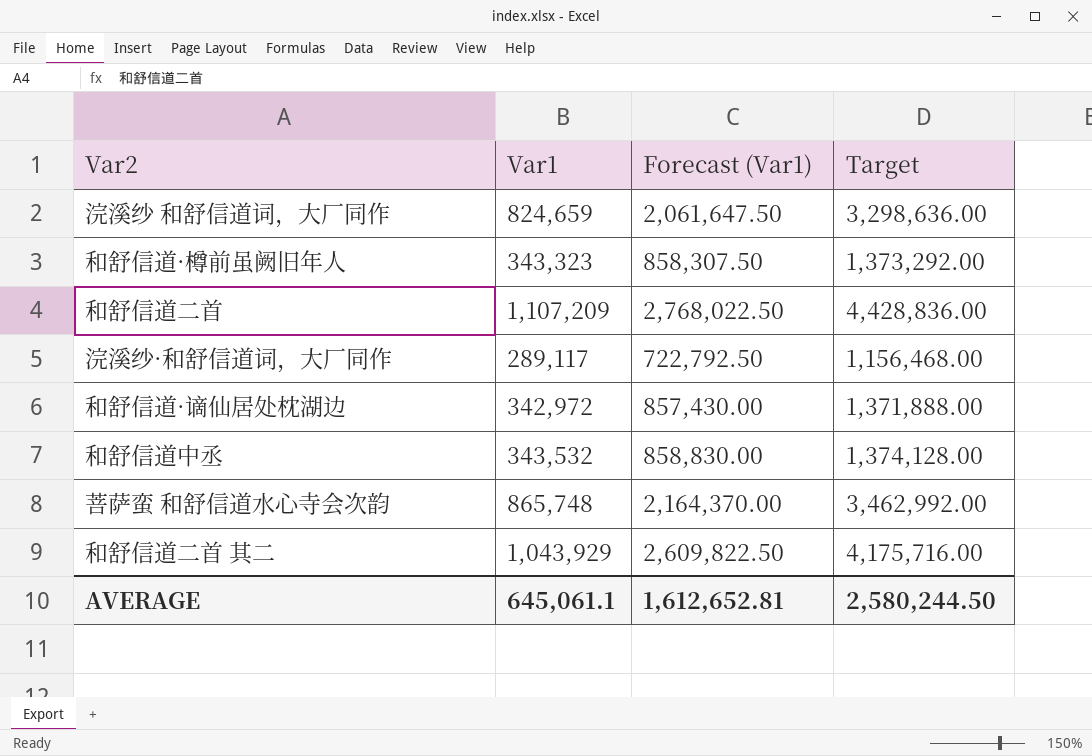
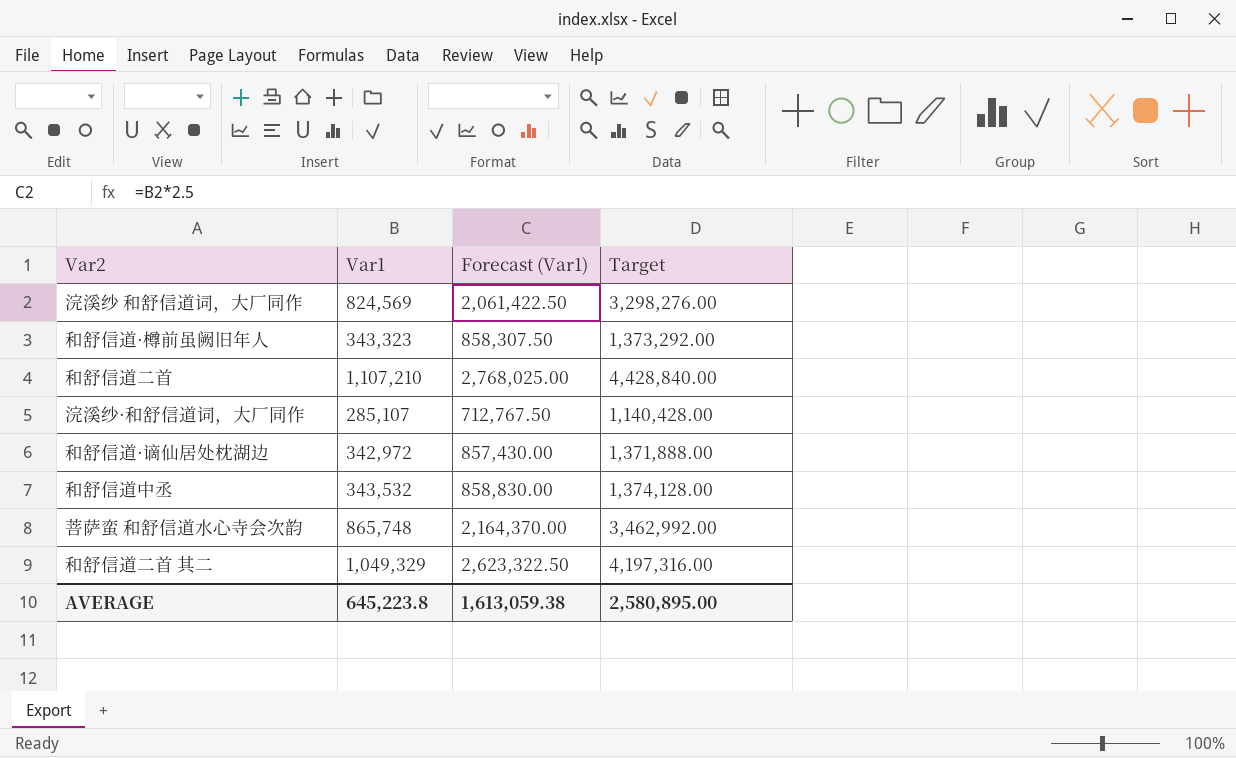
浣溪纱 和舒信道词，大厂同作 | Var1: 824,659 -> 824,569
浣溪纱 和舒信道词，大厂同作 | Forecast (Var1): 2,061,647.50 -> 2,061,422.50
浣溪纱 和舒信道词，大厂同作 | Target: 3,298,636.00 -> 3,298,276.00
和舒信道二首 | Var1: 1,107,209 -> 1,107,210
和舒信道二首 | Forecast (Var1): 2,768,022.50 -> 2,768,025.00
和舒信道二首 | Target: 4,428,836.00 -> 4,428,840.00
浣溪纱·和舒信道词，大厂同作 | Var1: 289,117 -> 285,107
浣溪纱·和舒信道词，大厂同作 | Forecast (Var1): 722,792.50 -> 712,767.50
浣溪纱·和舒信道词，大厂同作 | Target: 1,156,468.00 -> 1,140,428.00
和舒信道二首 其二 | Var1: 1,043,929 -> 1,049,329
和舒信道二首 其二 | Forecast (Var1): 2,609,822.50 -> 2,623,322.50
和舒信道二首 其二 | Target: 4,175,716.00 -> 4,197,316.00
AVERAGE | Var1: 645,061.1 -> 645,223.8
AVERAGE | Forecast (Var1): 1,612,652.81 -> 1,613,059.38
AVERAGE | Target: 2,580,244.50 -> 2,580,895.00

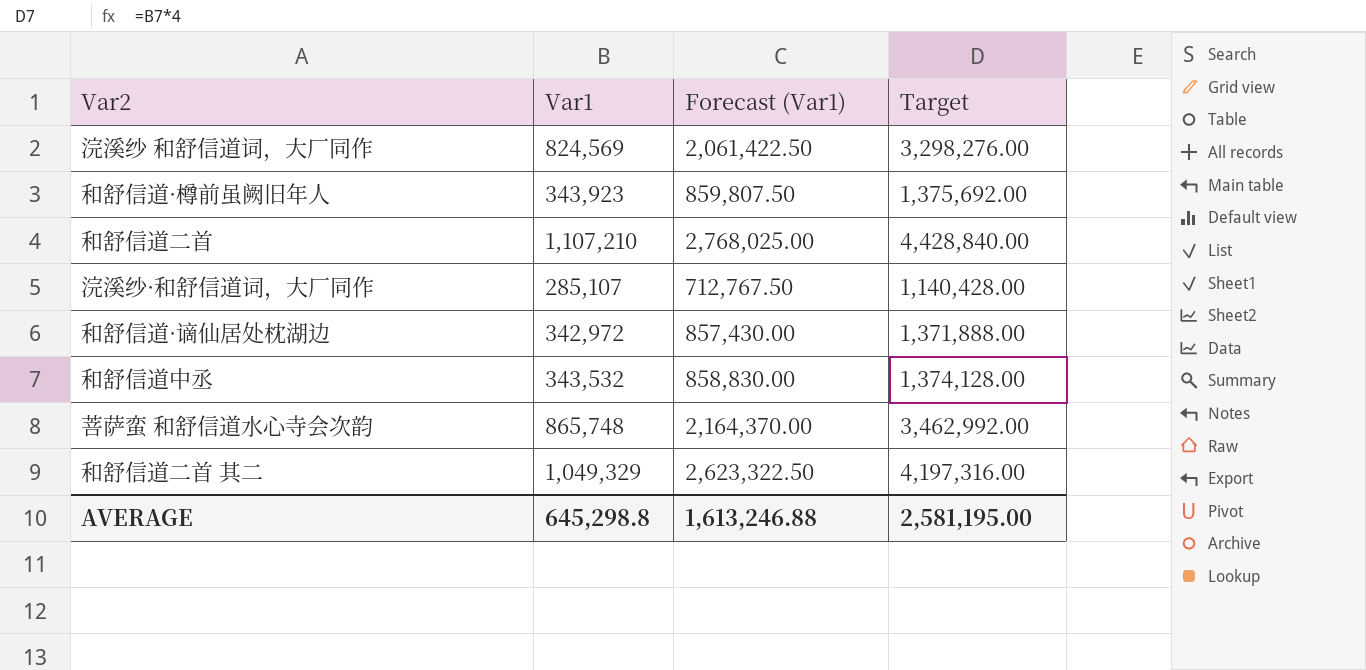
和舒信道·樽前虽阙旧年人 | Var1: 343,323 -> 343,923
和舒信道·樽前虽阙旧年人 | Forecast (Var1): 858,307.50 -> 859,807.50
和舒信道·樽前虽阙旧年人 | Target: 1,373,292.00 -> 1,375,692.00
AVERAGE | Var1: 645,223.8 -> 645,298.8
AVERAGE | Forecast (Var1): 1,613,059.38 -> 1,613,246.88
AVERAGE | Target: 2,580,895.00 -> 2,581,195.00

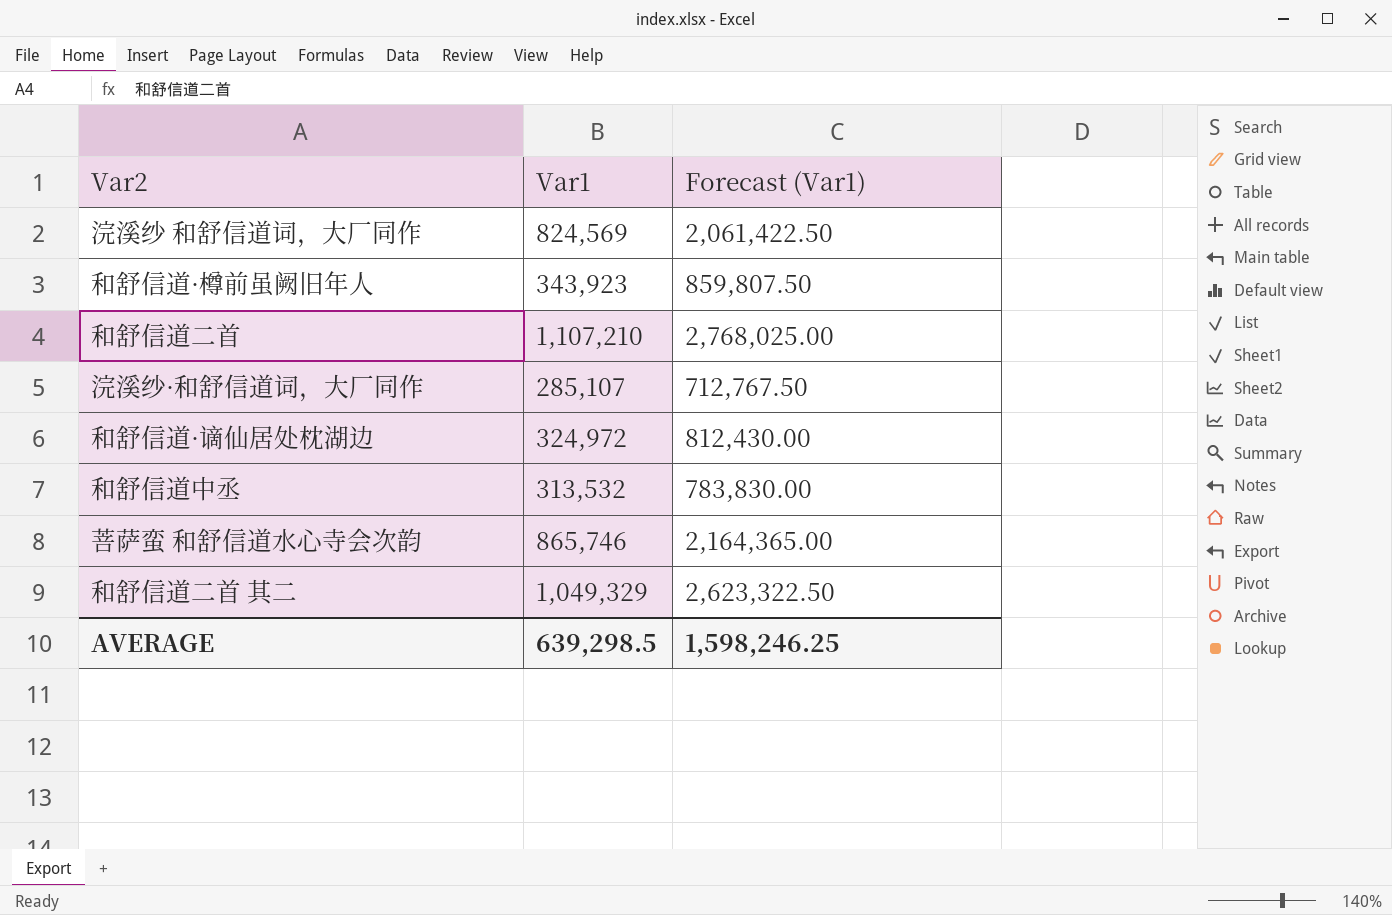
column Target | formula: [Var1] * 4 -> none
和舒信道·谪仙居处枕湖边 | Var1: 342,972 -> 324,972
和舒信道·谪仙居处枕湖边 | Forecast (Var1): 857,430.00 -> 812,430.00
和舒信道中丞 | Var1: 343,532 -> 313,532
和舒信道中丞 | Forecast (Var1): 858,830.00 -> 783,830.00
菩萨蛮 和舒信道水心寺会次韵 | Var1: 865,748 -> 865,746
菩萨蛮 和舒信道水心寺会次韵 | Forecast (Var1): 2,164,370.00 -> 2,164,365.00
AVERAGE | Var1: 645,298.8 -> 639,298.5
AVERAGE | Forecast (Var1): 1,613,246.88 -> 1,598,246.25

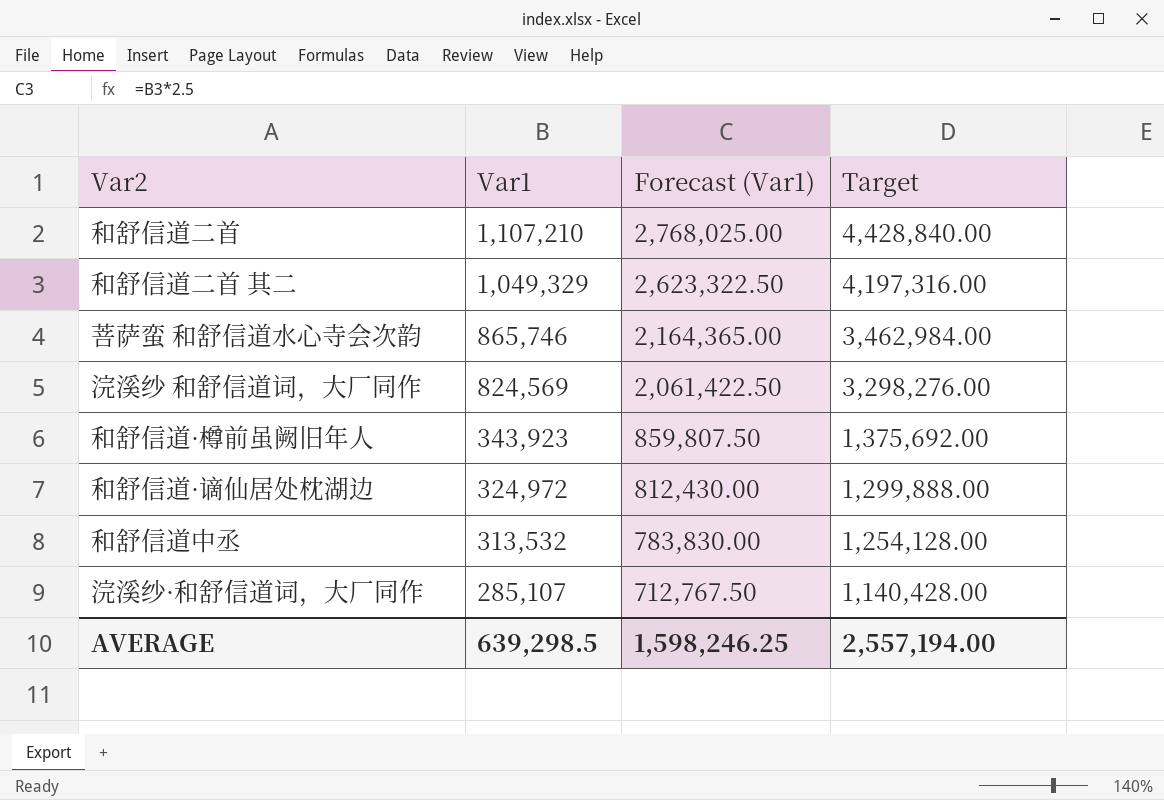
row order: none -> Var1 descending
column Target | formula: none -> [Var1] * 4

